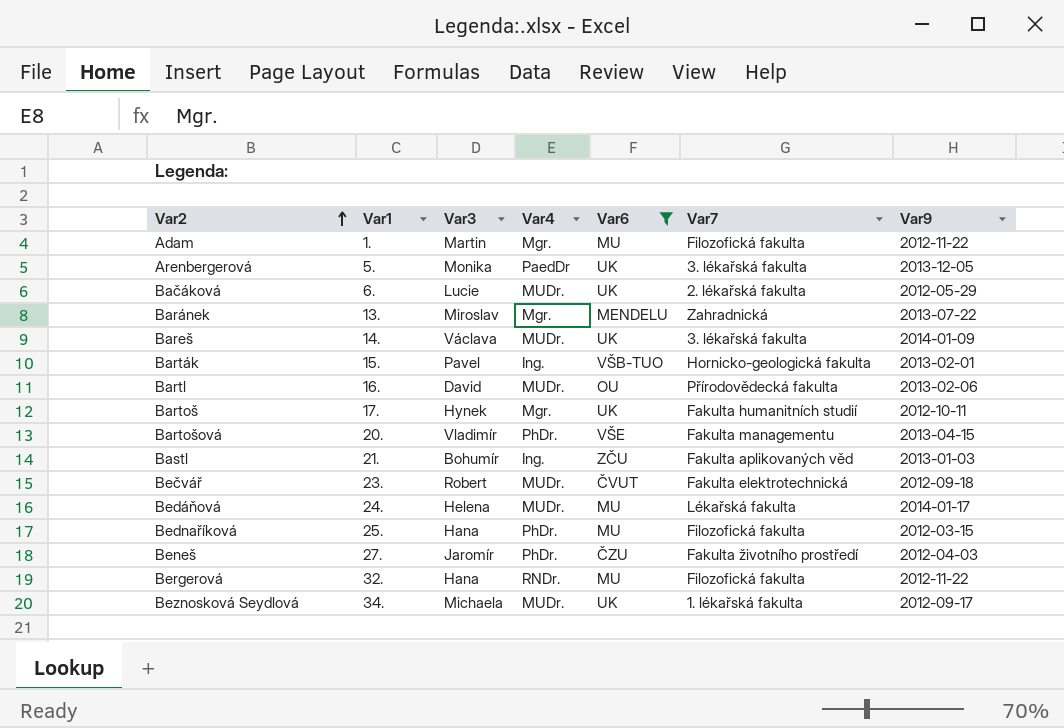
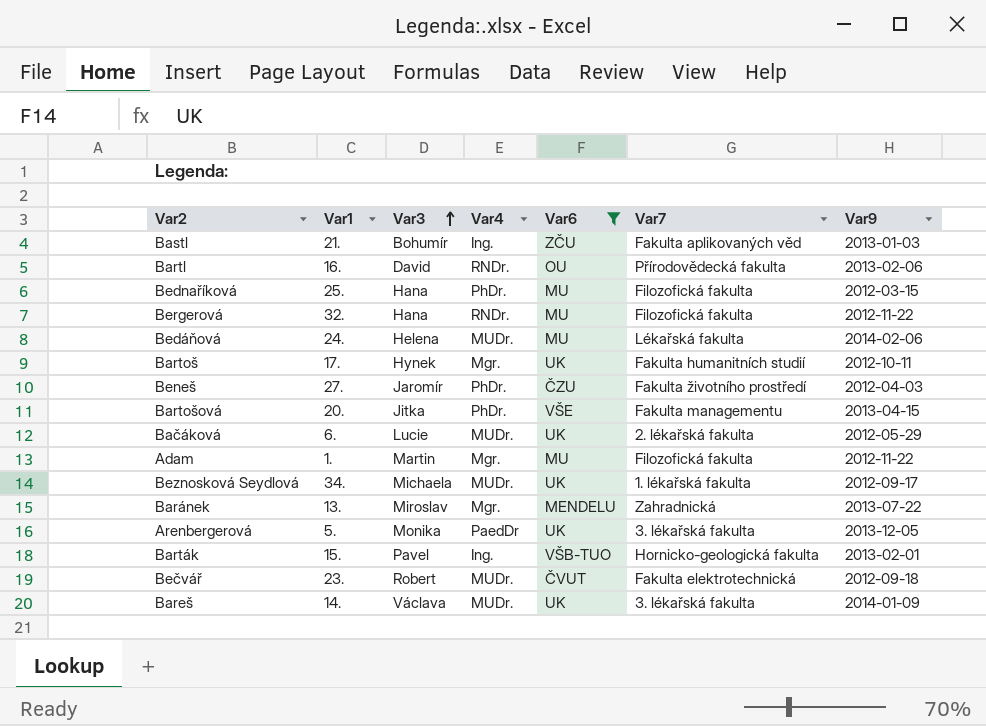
row order: Var2 ascending -> Var3 ascending
Bartl | Var4: MUDr. -> RNDr.
Bedáňová | Var9: 2014-01-17 -> 2014-02-06
Bartošová | Var3: Vladimír -> Jitka

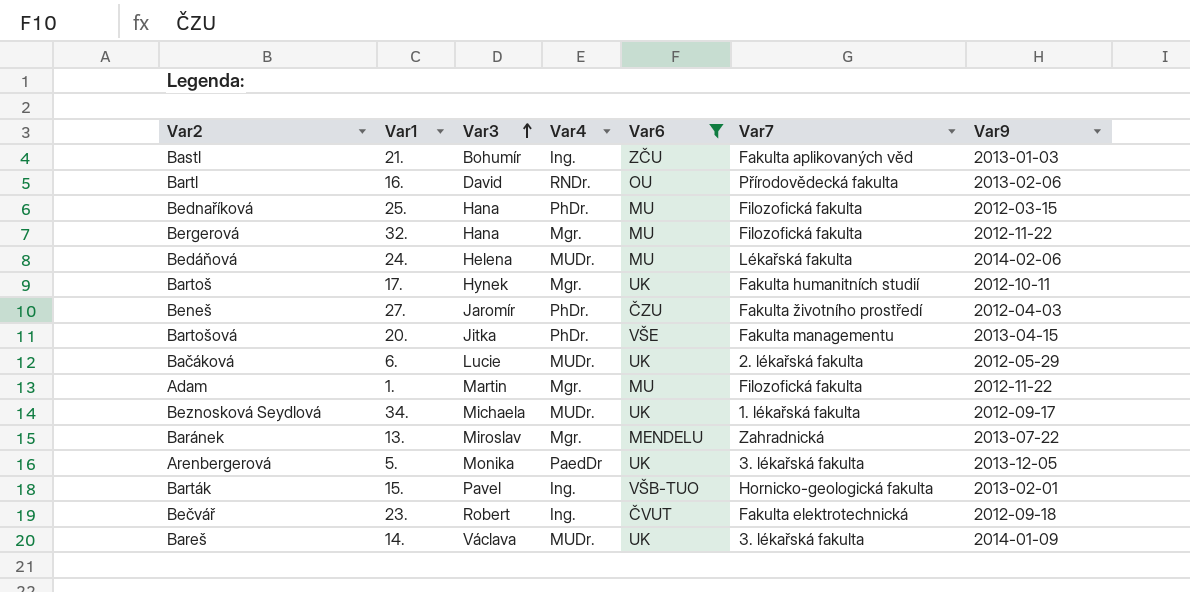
Bergerová | Var4: RNDr. -> Mgr.
Bečvář | Var4: MUDr. -> Ing.

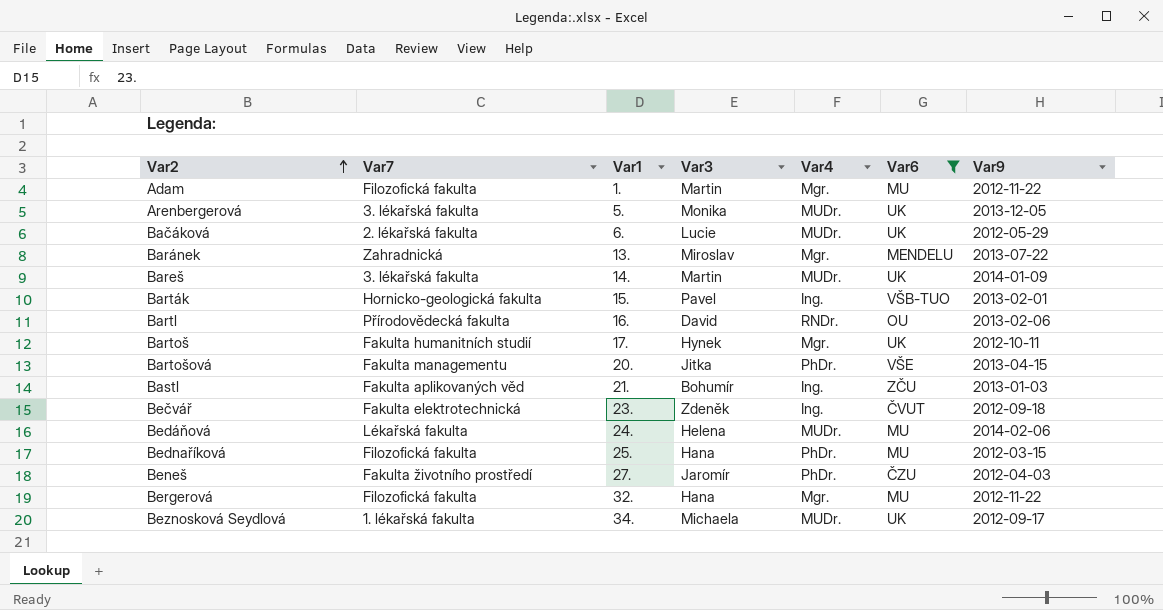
row order: Var3 ascending -> Var2 ascending
column Var7 | position: 6 -> 2
Arenbergerová | Var4: PaedDr -> MUDr.
Bareš | Var3: Václava -> Martin
Bečvář | Var3: Robert -> Zdeněk

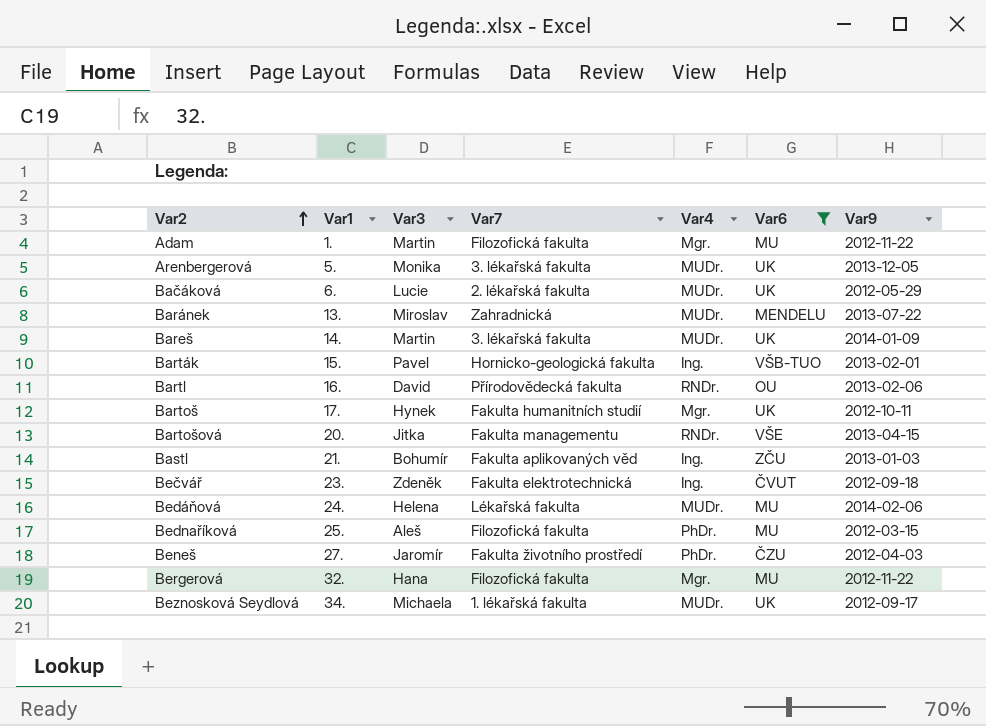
column Var7 | position: 2 -> 4
Baránek | Var4: Mgr. -> MUDr.
Bartošová | Var4: PhDr. -> RNDr.
Bednaříková | Var3: Hana -> Aleš

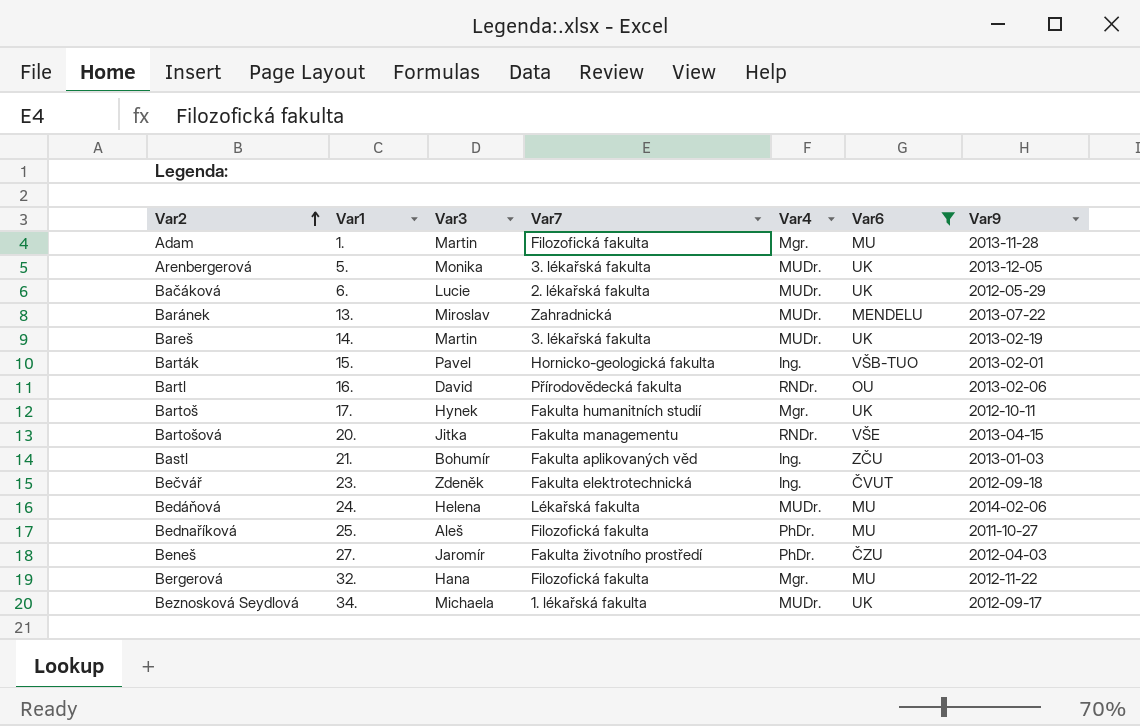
Adam | Var9: 2012-11-22 -> 2013-11-28
Bareš | Var9: 2014-01-09 -> 2013-02-19
Bednaříková | Var9: 2012-03-15 -> 2011-10-27

